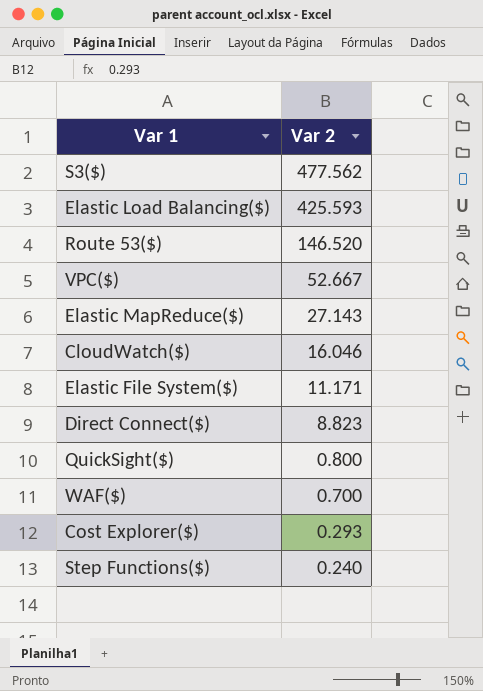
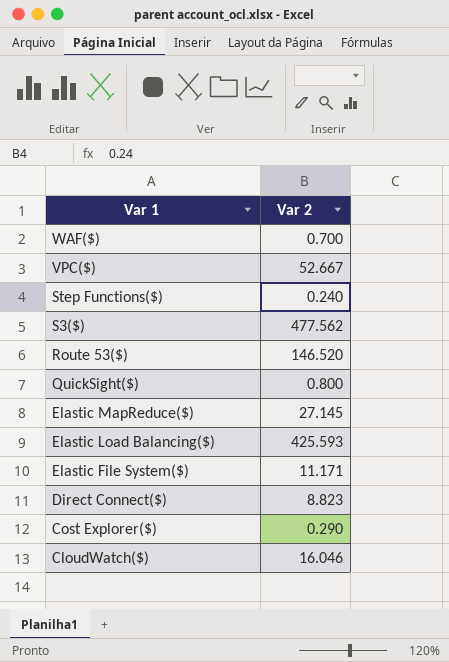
row order: Var 2 descending -> Var 1 descending
Elastic MapReduce($) | Var 2: 27.143 -> 27.145
Cost Explorer($) | Var 2: 0.293 -> 0.290

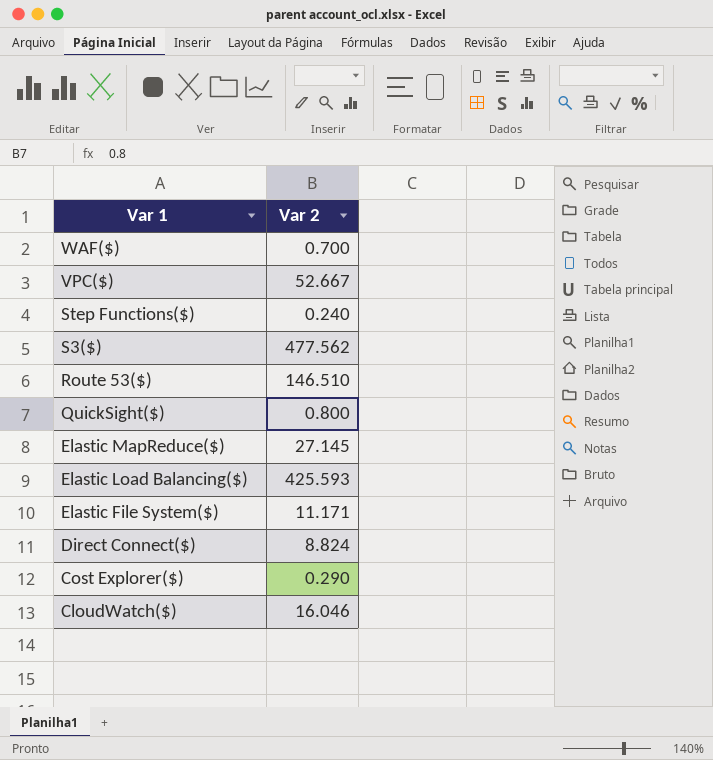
Route 53($) | Var 2: 146.520 -> 146.510
Direct Connect($) | Var 2: 8.823 -> 8.824

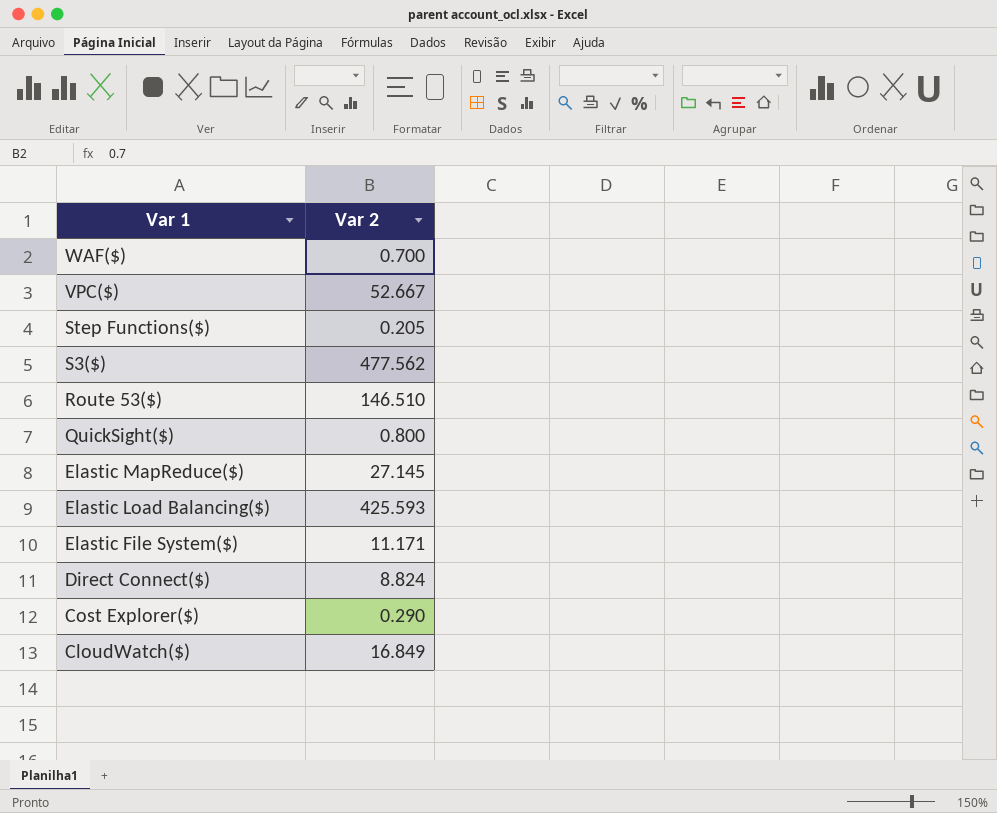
Step Functions($) | Var 2: 0.240 -> 0.205
CloudWatch($) | Var 2: 16.046 -> 16.849

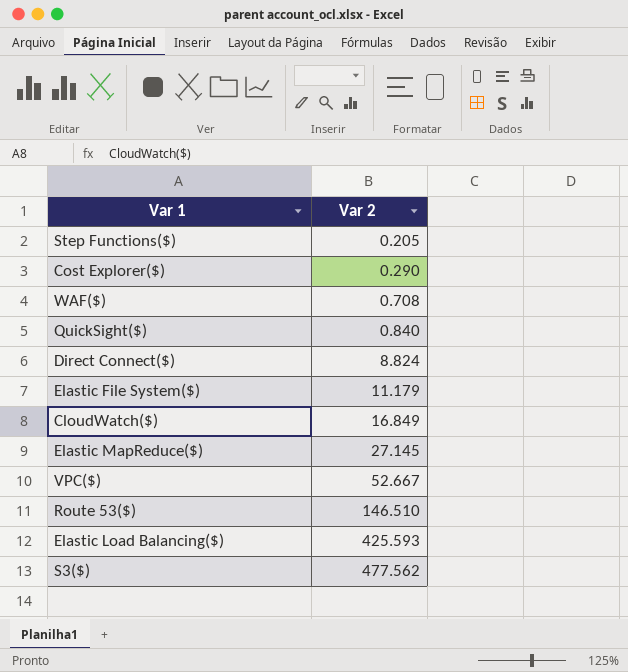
row order: Var 1 descending -> Var 2 ascending
WAF($) | Var 2: 0.700 -> 0.708
QuickSight($) | Var 2: 0.800 -> 0.840
Elastic File System($) | Var 2: 11.171 -> 11.179

